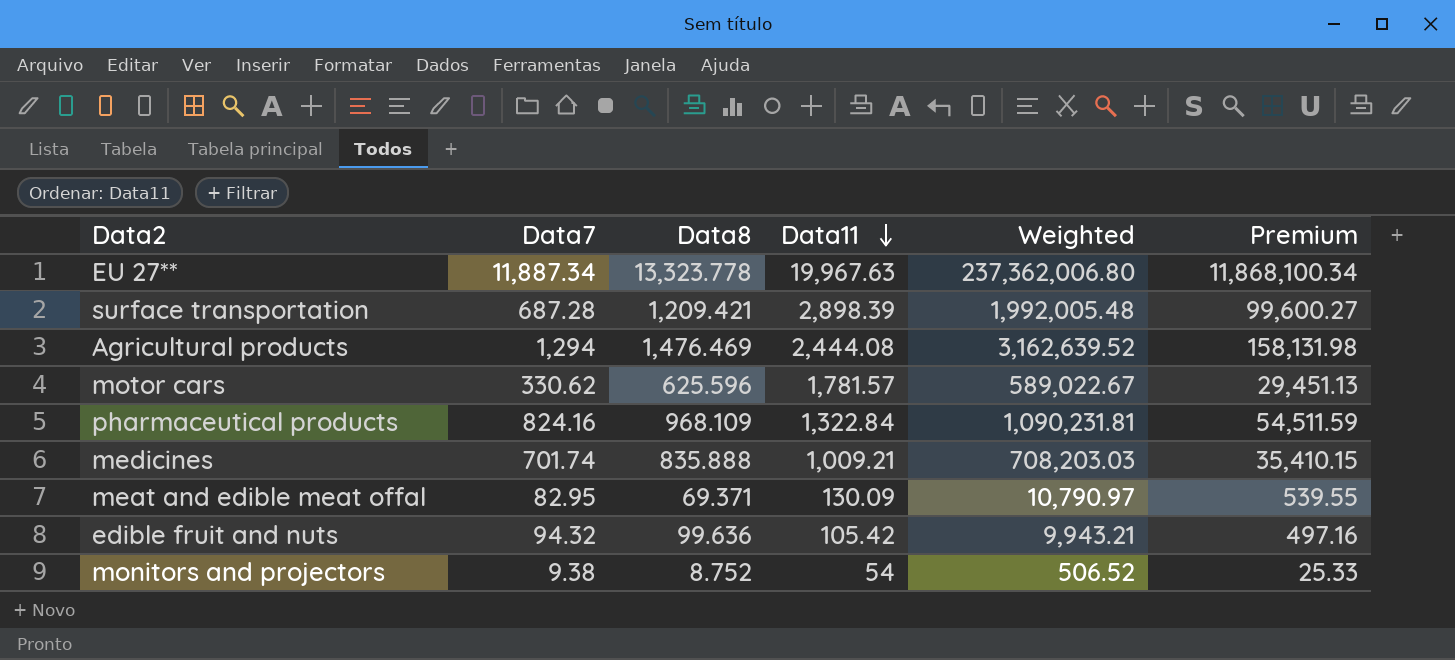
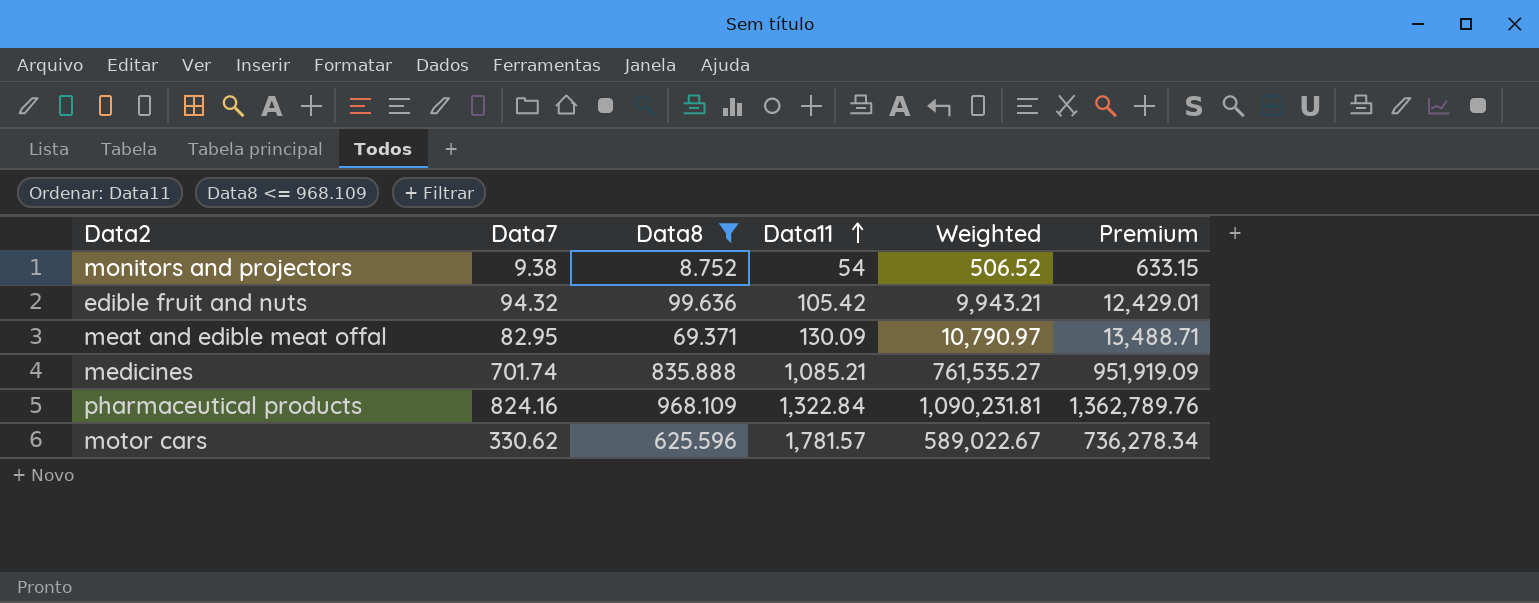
filter: none -> Data8 <= 968.109
row order: Data11 descending -> Data11 ascending
column Premium | formula: [Weighted] * 0.05 -> [Weighted] * 1.25
medicines | Data11: 1,009.21 -> 1,085.21
medicines | Weighted: 708,203.03 -> 761,535.27

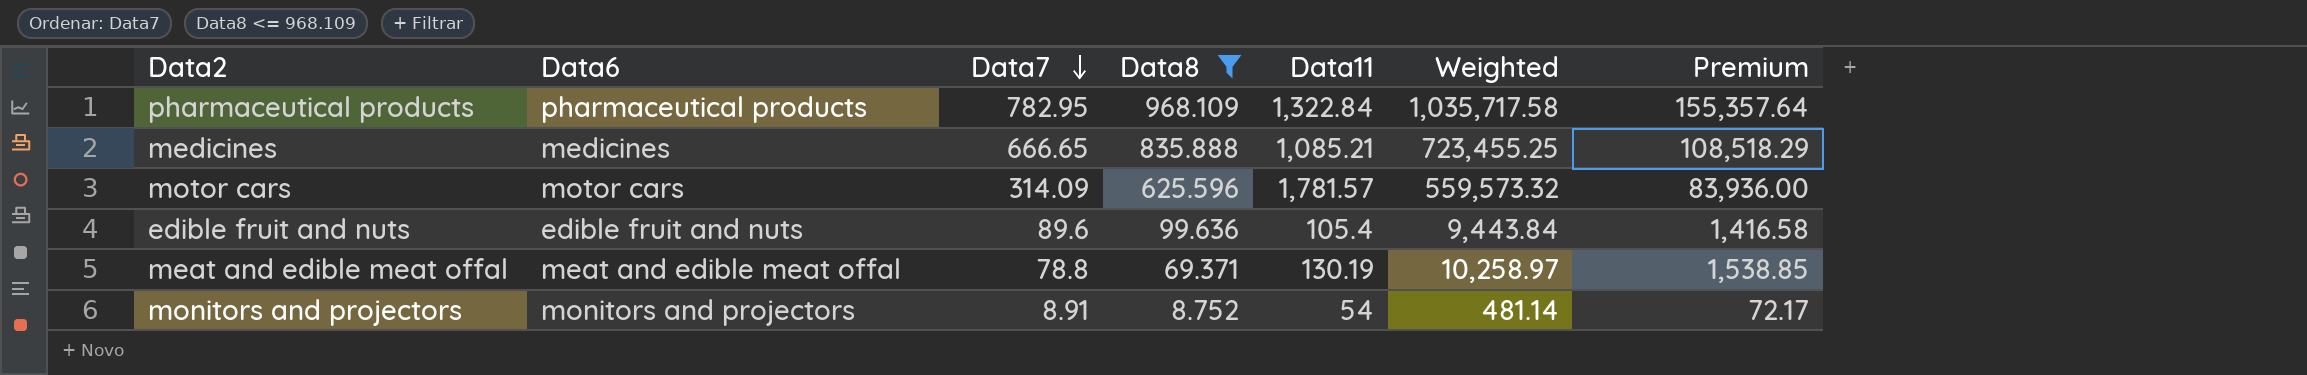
row order: Data11 ascending -> Data7 descending
column Data6 | position: none -> 2
column Premium | formula: [Weighted] * 1.25 -> [Weighted] * 0.15
pharmaceutical products | Data7: 824.16 -> 782.95
pharmaceutical products | Weighted: 1,090,231.81 -> 1,035,717.58
medicines | Data7: 701.74 -> 666.65
medicines | Weighted: 761,535.27 -> 723,455.25
motor cars | Data7: 330.62 -> 314.09
motor cars | Weighted: 589,022.67 -> 559,573.32
edible fruit and nuts | Data7: 94.32 -> 89.6
edible fruit and nuts | Data11: 105.42 -> 105.4
edible fruit and nuts | Weighted: 9,943.21 -> 9,443.84
meat and edible meat offal | Data7: 82.95 -> 78.8
meat and edible meat offal | Data11: 130.09 -> 130.19
meat and edible meat offal | Weighted: 10,790.97 -> 10,258.97
monitors and projectors | Data7: 9.38 -> 8.91
monitors and projectors | Weighted: 506.52 -> 481.14

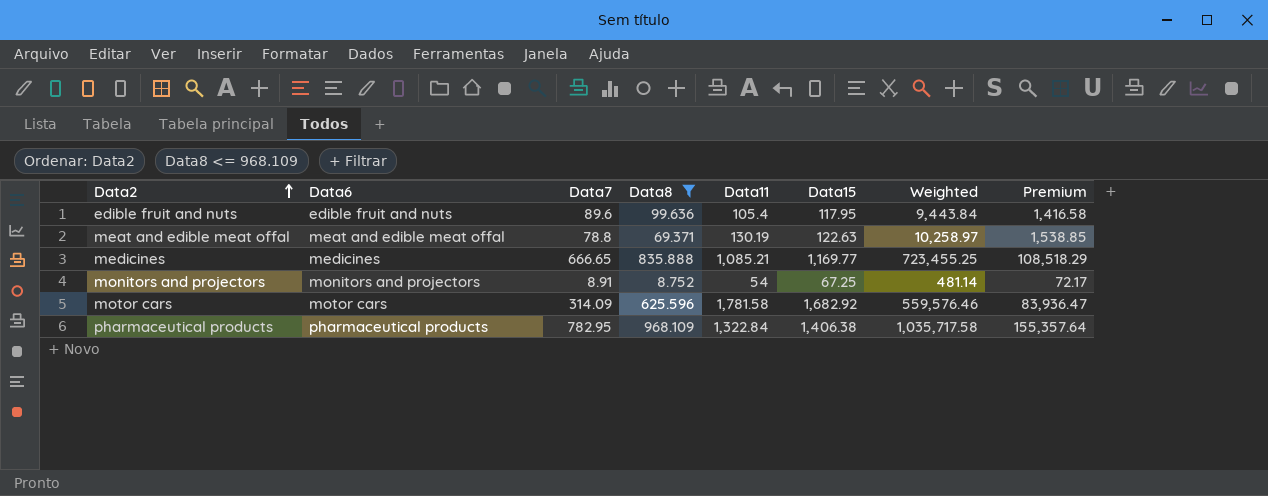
row order: Data7 descending -> Data2 ascending
column Data15 | position: none -> 6
motor cars | Data11: 1,781.57 -> 1,781.58
motor cars | Weighted: 559,573.32 -> 559,576.46
motor cars | Premium: 83,936.00 -> 83,936.47

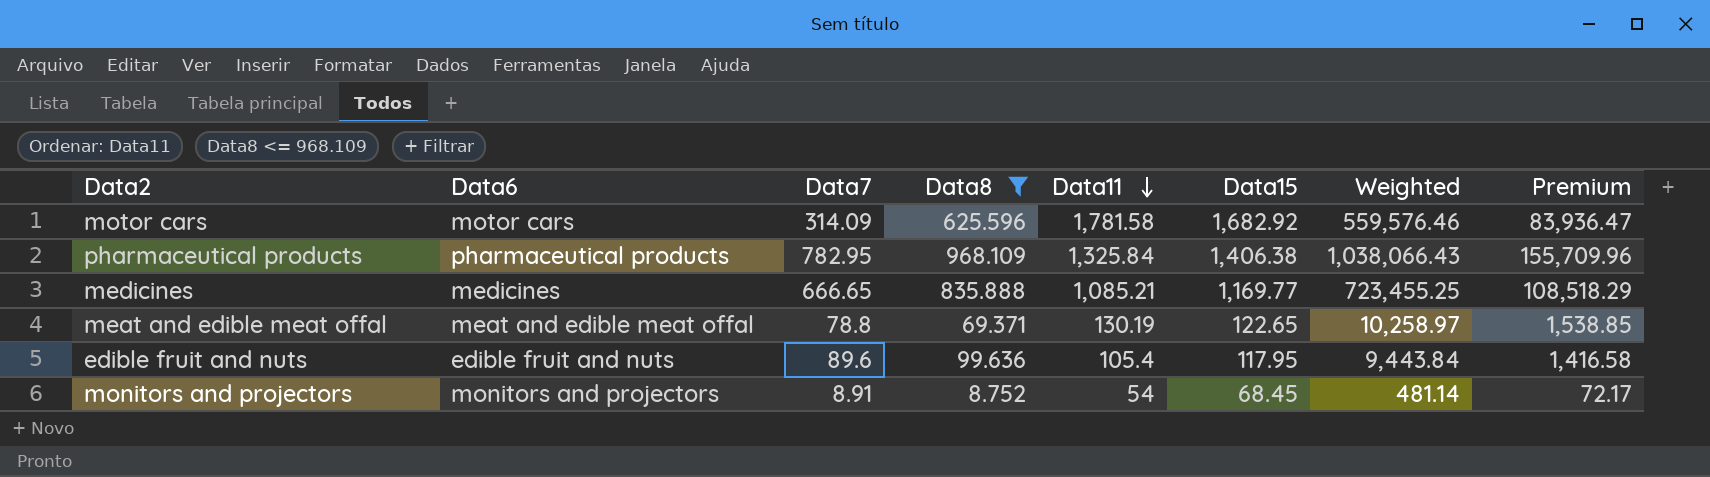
row order: Data2 ascending -> Data11 descending
pharmaceutical products | Data11: 1,322.84 -> 1,325.84
pharmaceutical products | Weighted: 1,035,717.58 -> 1,038,066.43
pharmaceutical products | Premium: 155,357.64 -> 155,709.96
meat and edible meat offal | Data15: 122.63 -> 122.65
monitors and projectors | Data15: 67.25 -> 68.45

